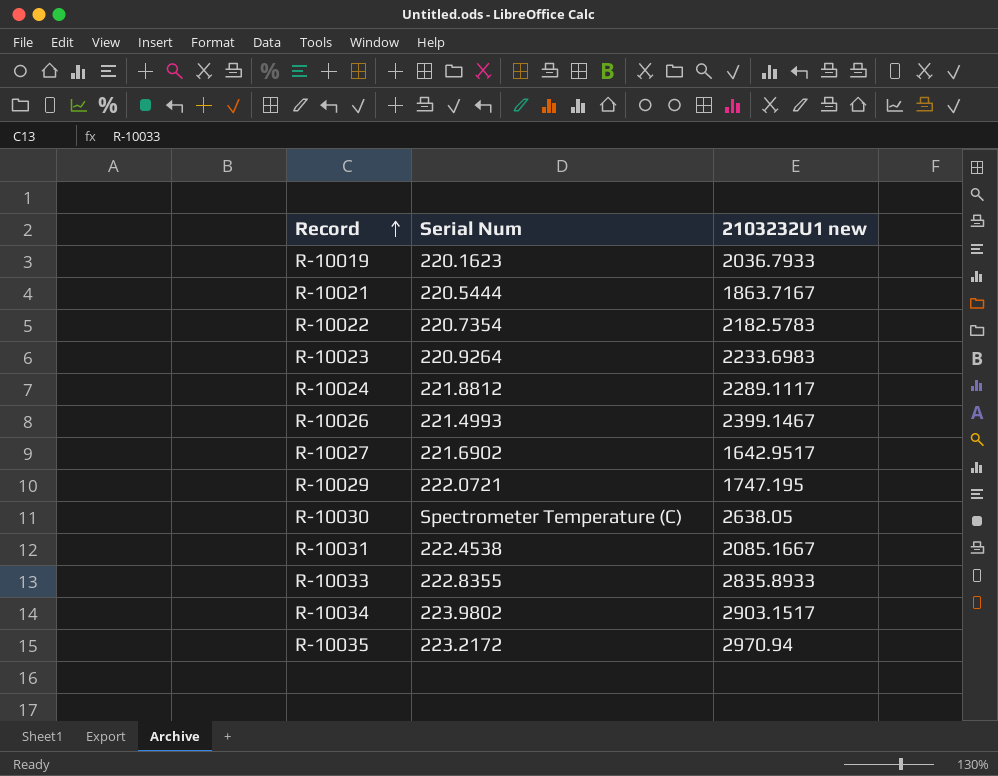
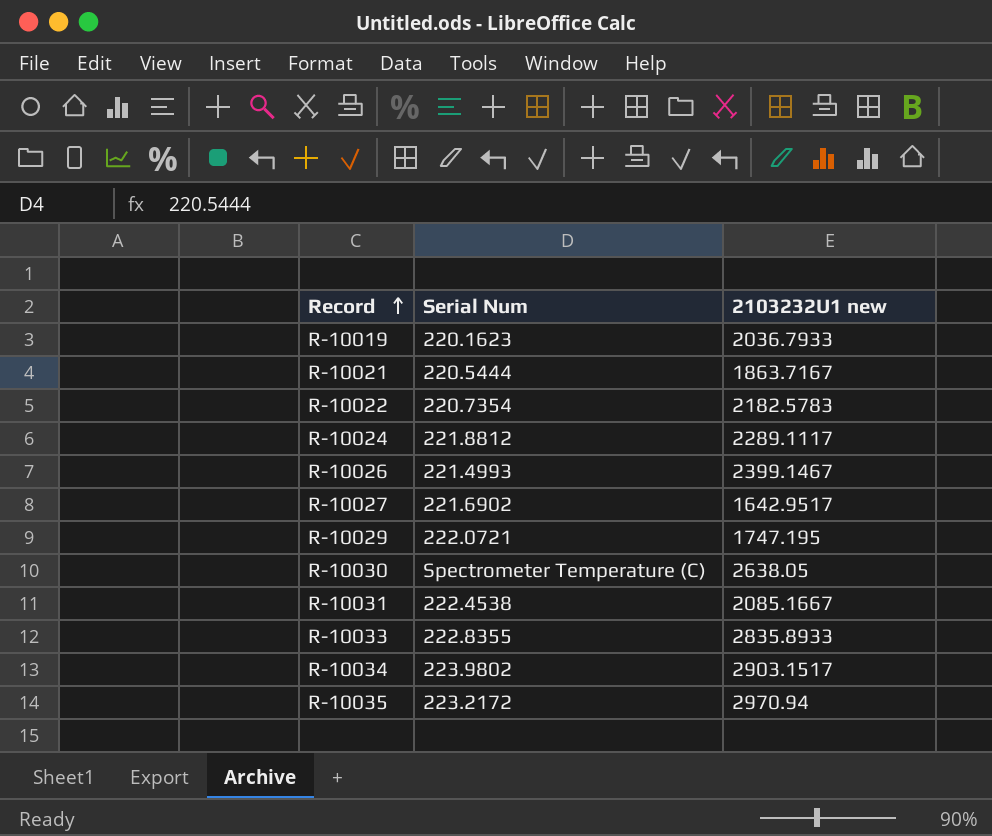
row R-10023: 220.9264 | 2233.6983 -> none

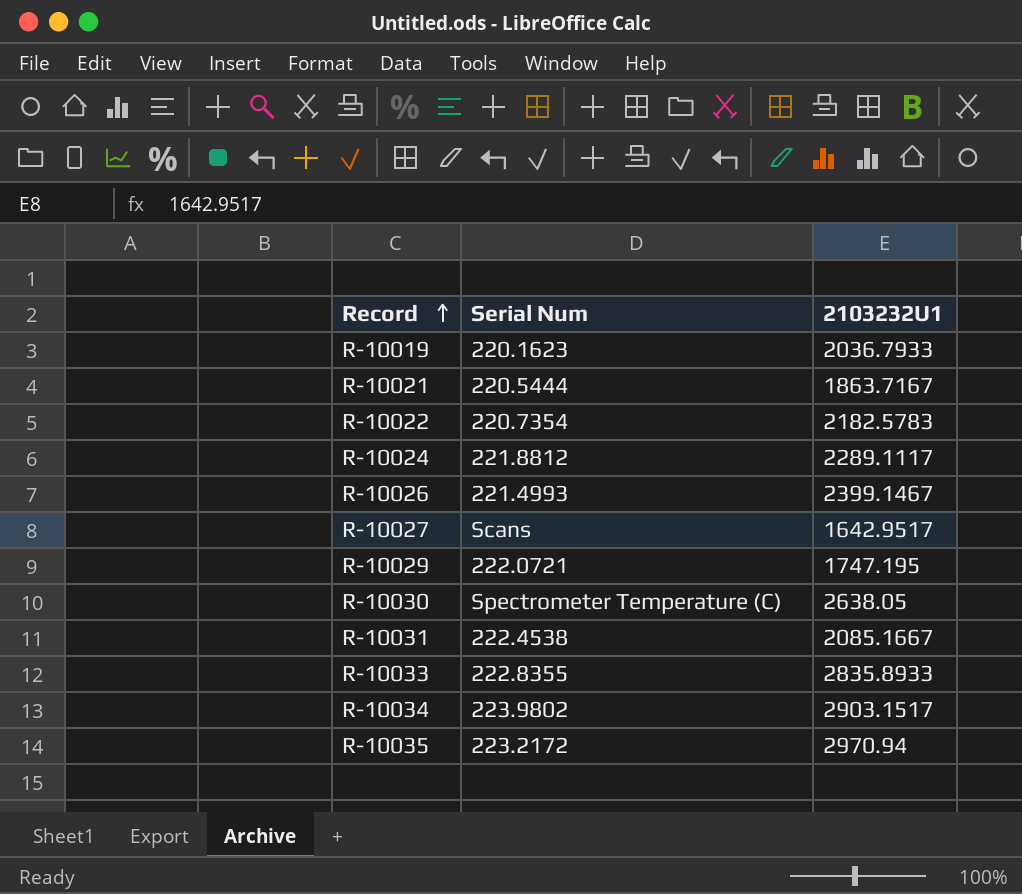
column name: 2103232U1 new -> 2103232U1
R-10027 | Serial Num: 221.6902 -> Scans

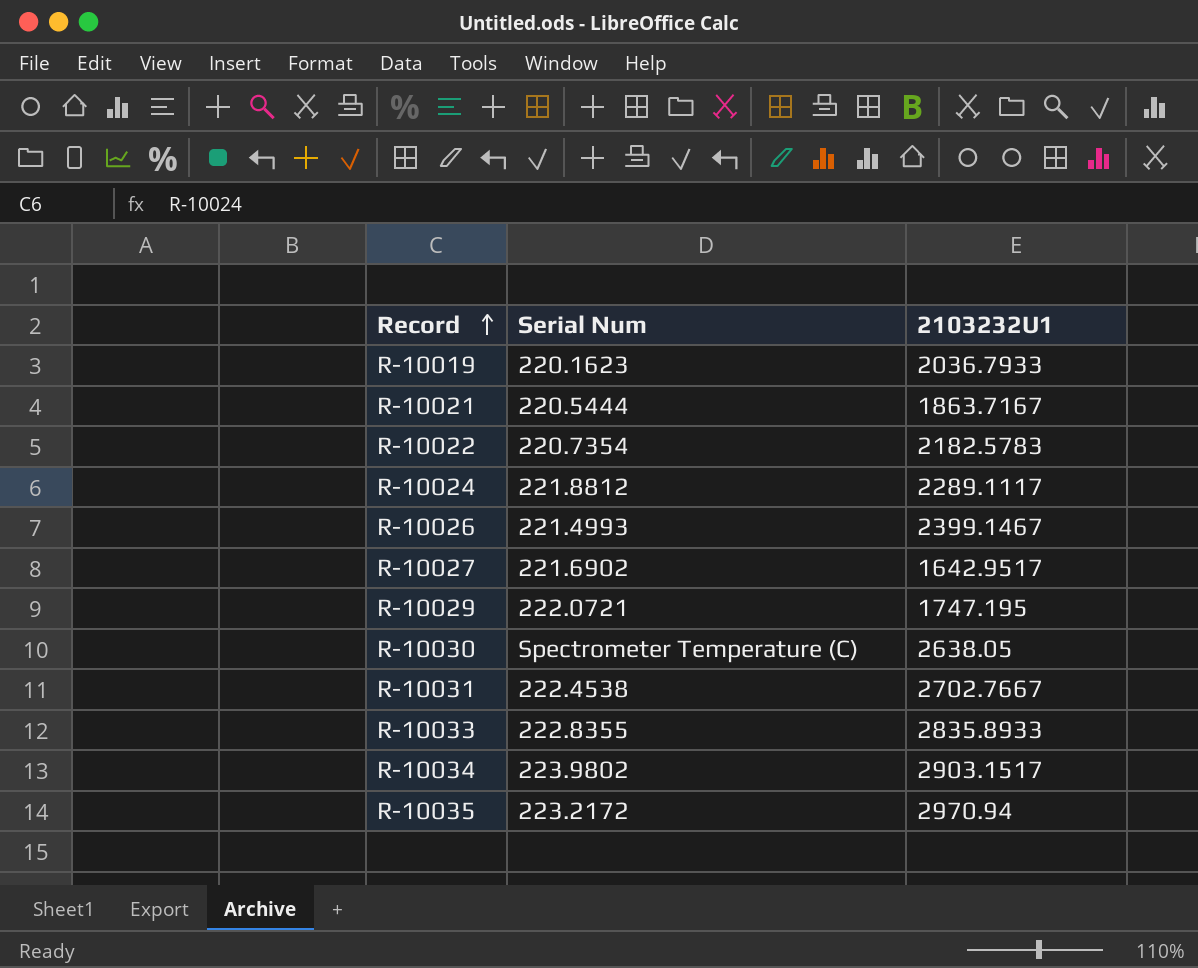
R-10027 | Serial Num: Scans -> 221.6902
R-10031 | 2103232U1: 2085.1667 -> 2702.7667

